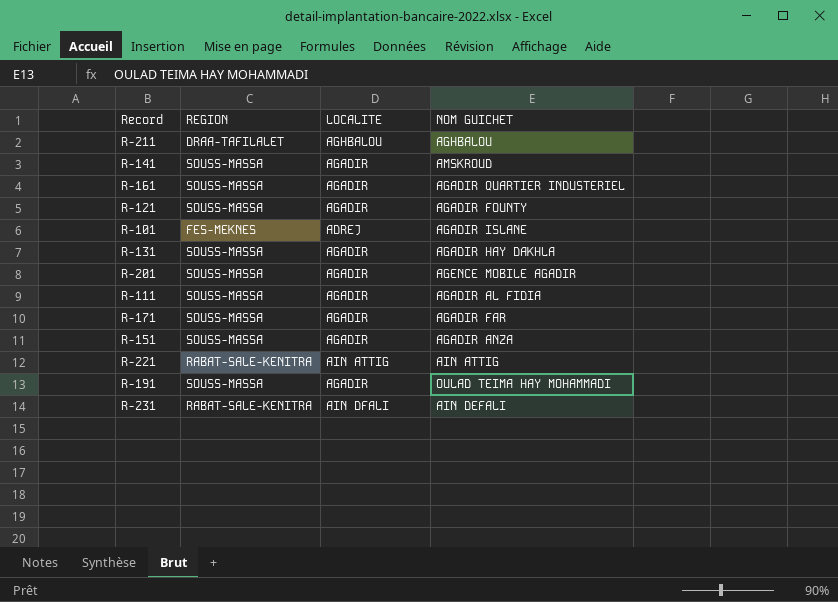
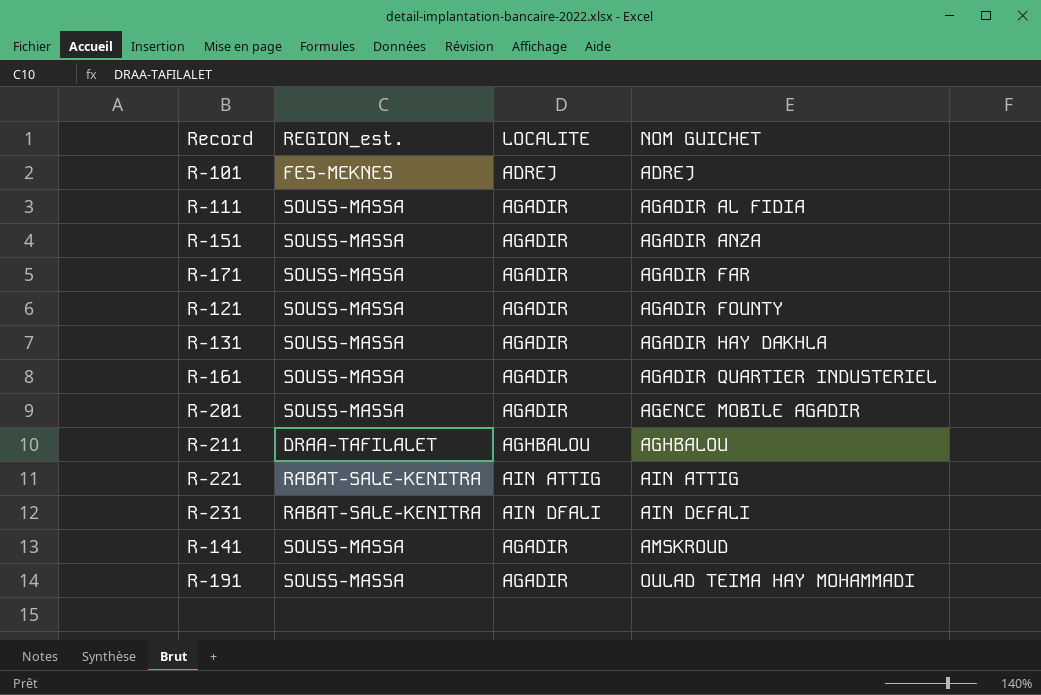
row order: none -> NOM GUICHET ascending
column name: REGION -> REGION_est.
R-101 | NOM GUICHET: AGADIR ISLANE -> ADREJ

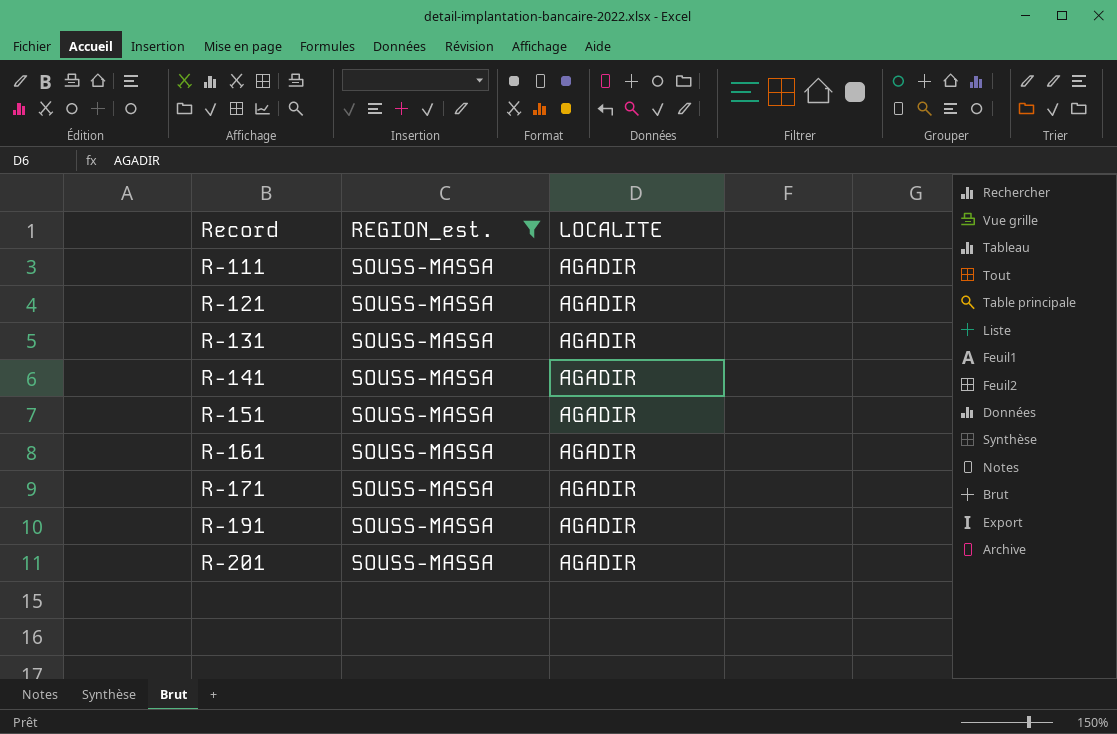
filter: none -> REGION_est. = SOUSS-MASSA
row order: NOM GUICHET ascending -> Record ascending
column NOM GUICHET | position: 4 -> none

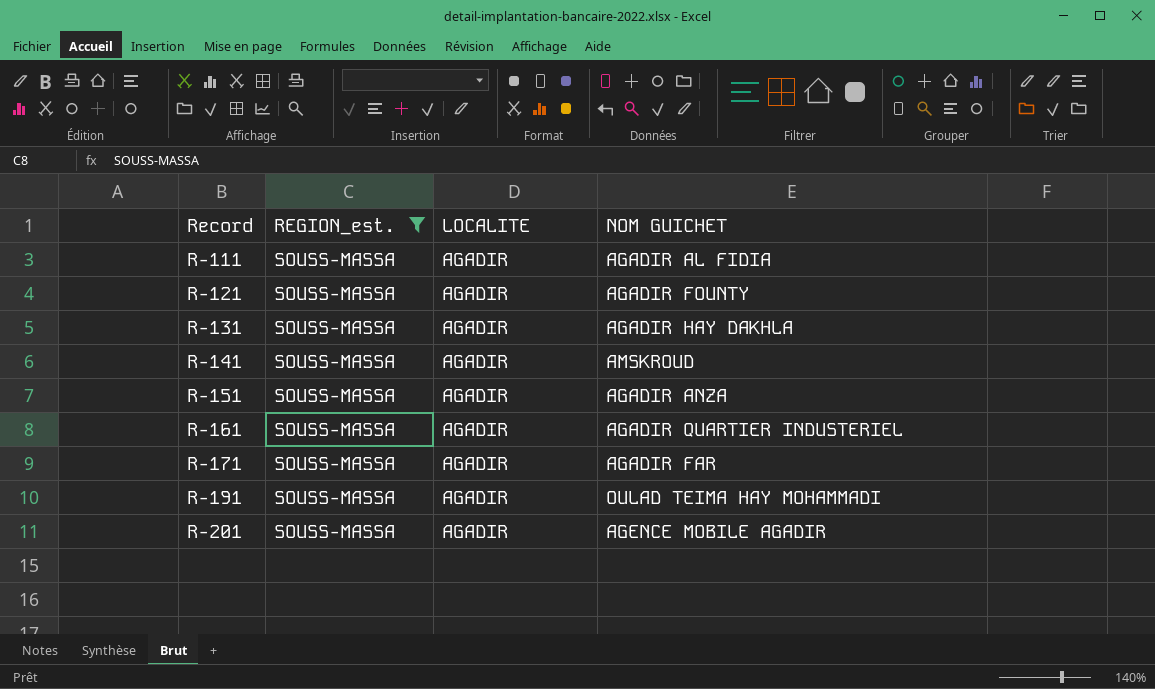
column NOM GUICHET | position: none -> 4

